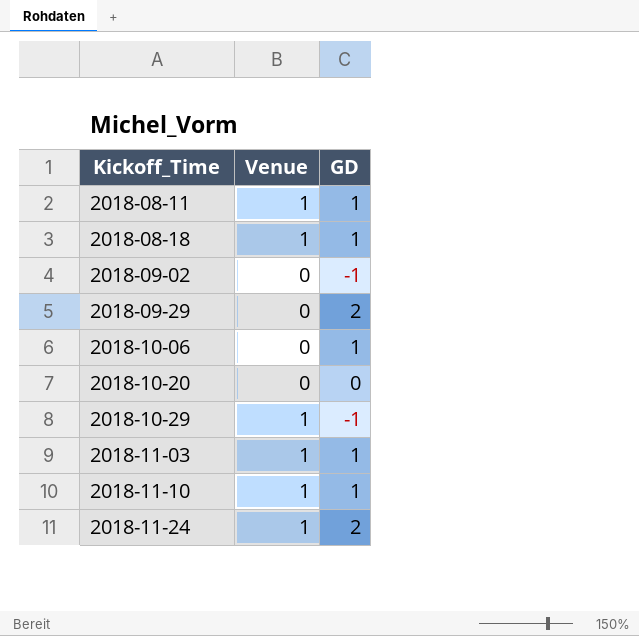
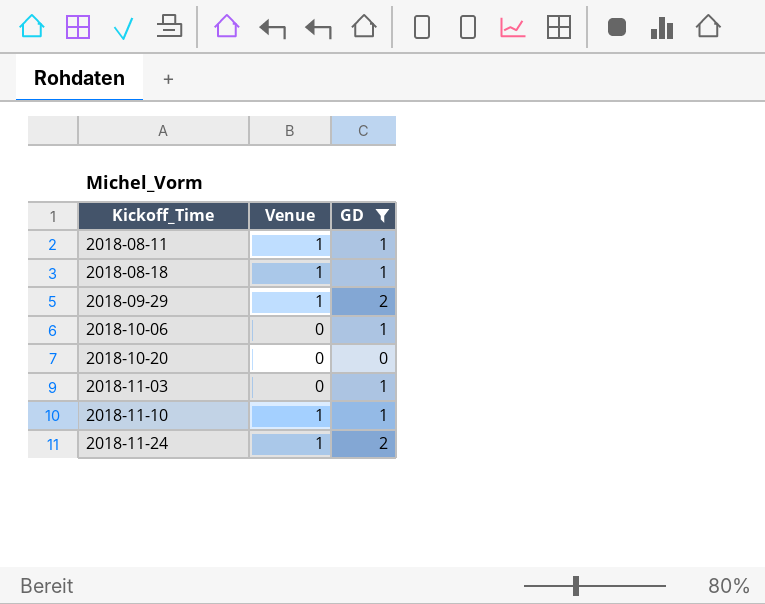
filter: none -> GD != -1
2018-09-29 | Venue: 0 -> 1
2018-11-03 | Venue: 1 -> 0

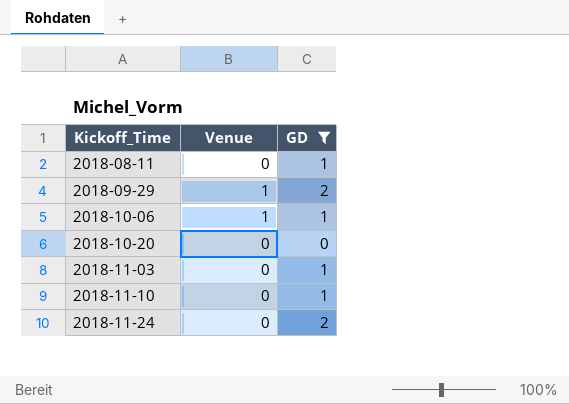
row 2018-08-18: 1 | 1 -> none
2018-08-11 | Venue: 1 -> 0
2018-10-06 | Venue: 0 -> 1
2018-11-10 | Venue: 1 -> 0
2018-11-24 | Venue: 1 -> 0

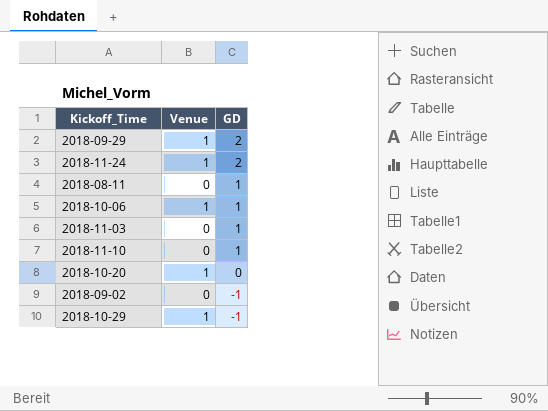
filter: GD != -1 -> none
row order: Kickoff_Time ascending -> GD descending
2018-11-24 | Venue: 0 -> 1
2018-10-20 | Venue: 0 -> 1

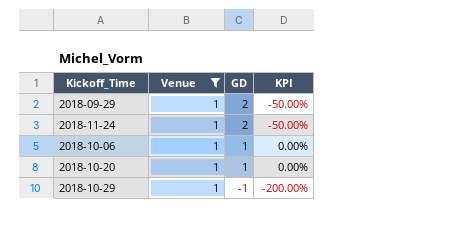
filter: none -> Venue = 1
column KPI | formula: none -> ([Venue] - [GD]) / [GD]
2018-10-20 | GD: 0 -> 1

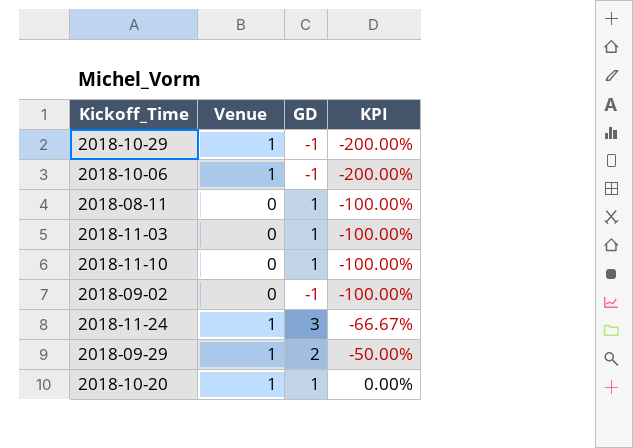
filter: Venue = 1 -> none
row order: GD descending -> KPI ascending
2018-10-06 | GD: 1 -> -1
2018-10-06 | KPI: 0.00% -> -200.00%
2018-11-24 | GD: 2 -> 3
2018-11-24 | KPI: -50.00% -> -66.67%

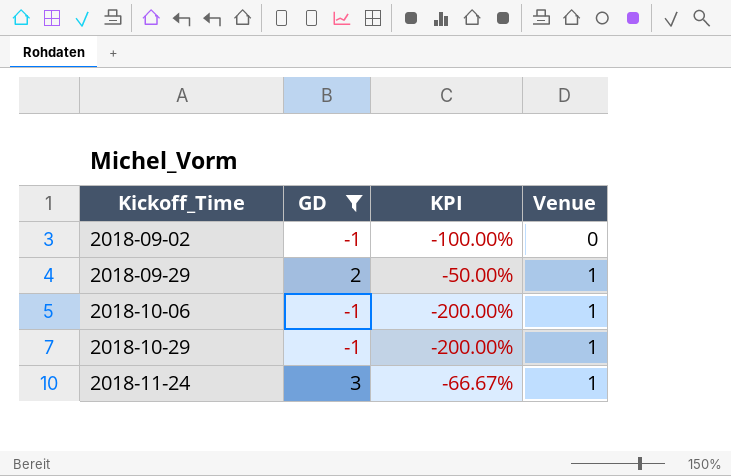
filter: none -> GD != 1
row order: KPI ascending -> Kickoff_Time ascending
column Venue | position: 2 -> 4

